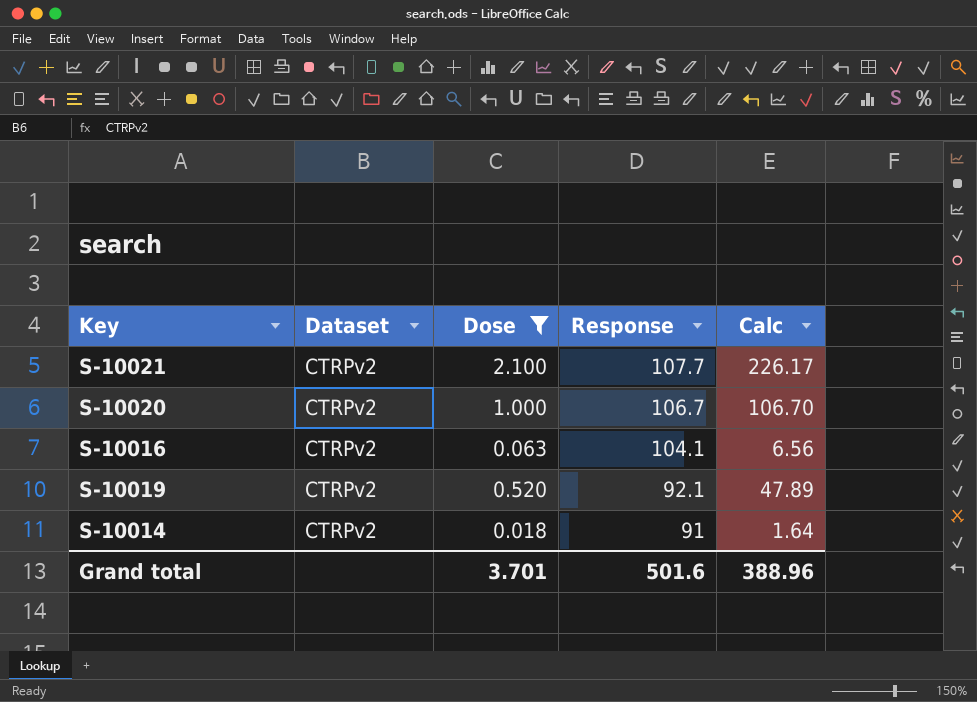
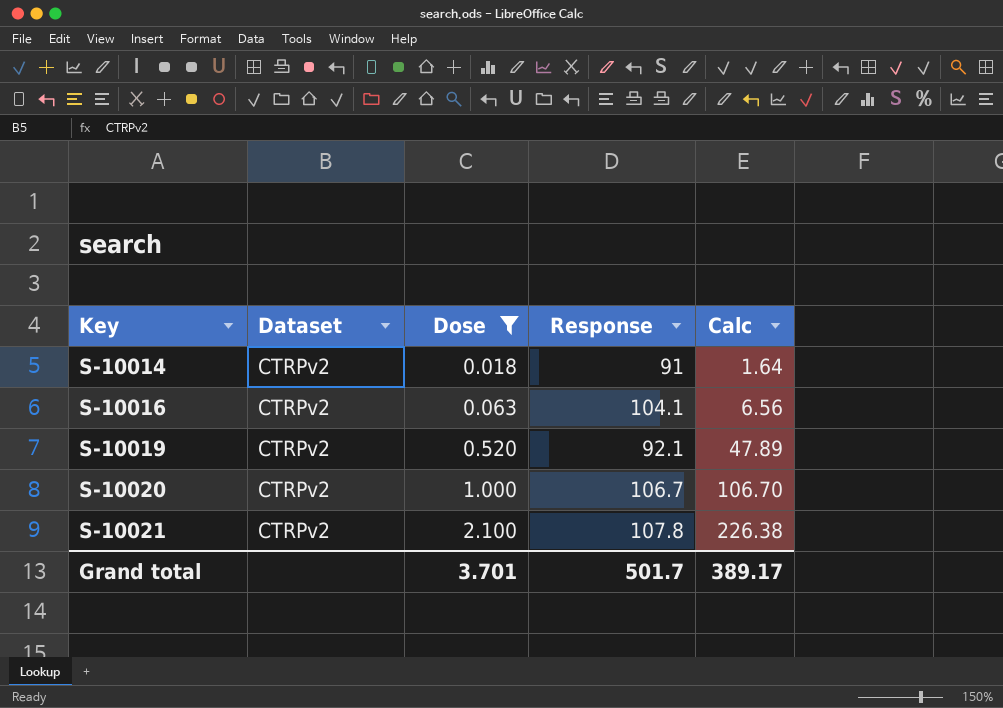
row order: Response descending -> Key ascending
S-10021 | Response: 107.7 -> 107.8
S-10021 | Calc: 226.17 -> 226.38
Grand total | Response: 501.6 -> 501.7
Grand total | Calc: 388.96 -> 389.17

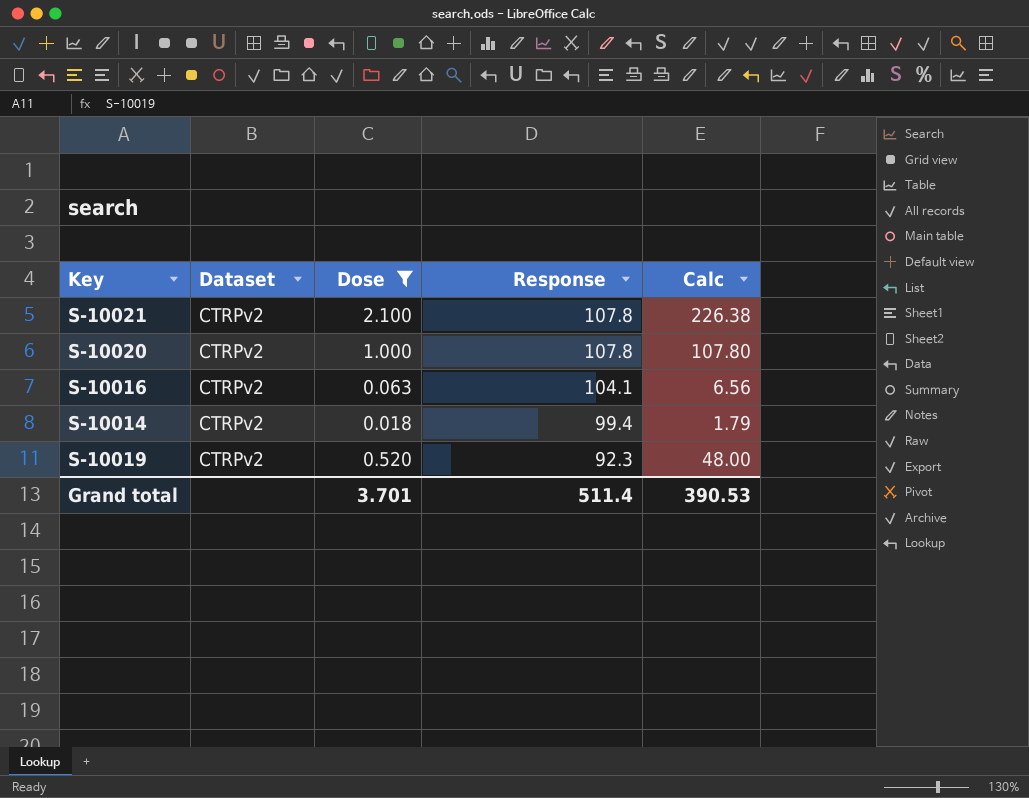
row order: Key ascending -> Response descending
S-10020 | Response: 106.7 -> 107.8
S-10020 | Calc: 106.70 -> 107.80
S-10014 | Response: 91 -> 99.4
S-10014 | Calc: 1.64 -> 1.79
S-10019 | Response: 92.1 -> 92.3
S-10019 | Calc: 47.89 -> 48.00
Grand total | Response: 501.7 -> 511.4
Grand total | Calc: 389.17 -> 390.53

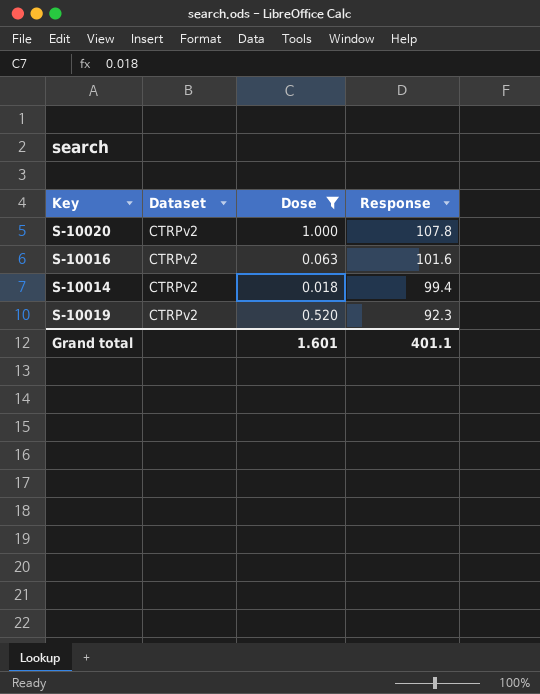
column Calc | formula: [Dose] * [Response] -> none
row S-10021: CTRPv2 | 2.100 | 107.8 | 226.38 -> none
S-10016 | Response: 104.1 -> 101.6
Grand total | Dose: 3.701 -> 1.601
Grand total | Response: 511.4 -> 401.1

